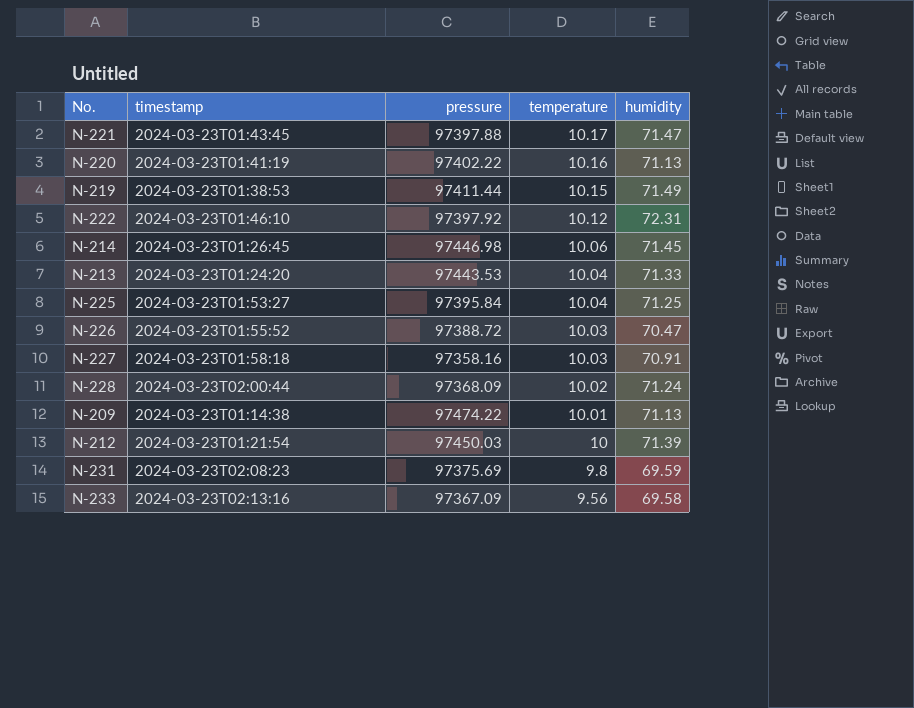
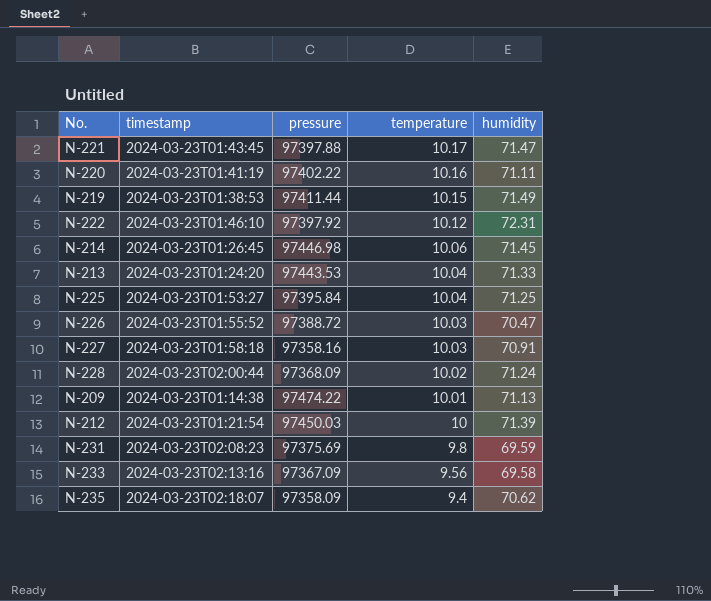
N-220 | humidity: 71.13 -> 71.11
row N-235: none -> 2024-03-23T02:18:07 | 97358.09 | 9.4 | 70.62

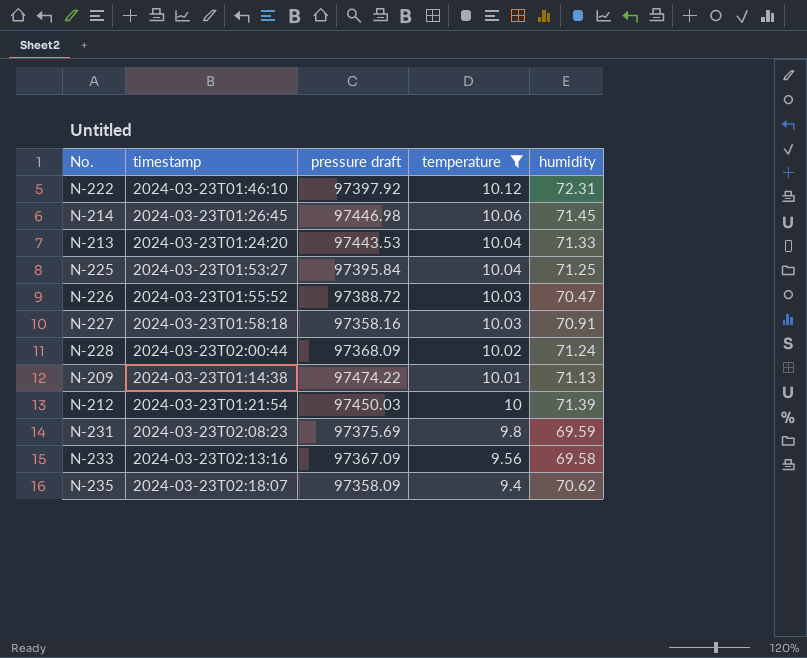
filter: none -> temperature <= 10.12
column name: pressure -> pressure draft

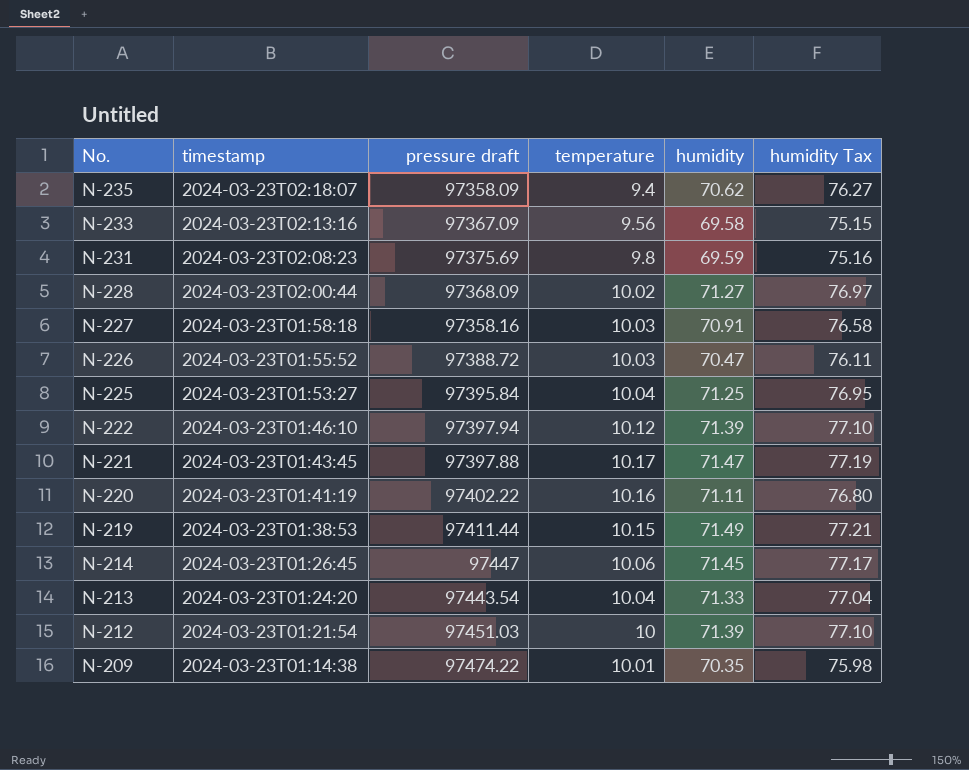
filter: temperature <= 10.12 -> none
row order: temperature descending -> No. descending
column humidity Tax | formula: none -> [humidity] * 1.08
N-228 | humidity: 71.24 -> 71.27
N-222 | pressure draft: 97397.92 -> 97397.94
N-222 | humidity: 72.31 -> 71.39
N-214 | pressure draft: 97446.98 -> 97447
N-213 | pressure draft: 97443.53 -> 97443.54
N-212 | pressure draft: 97450.03 -> 97451.03
N-209 | humidity: 71.13 -> 70.35

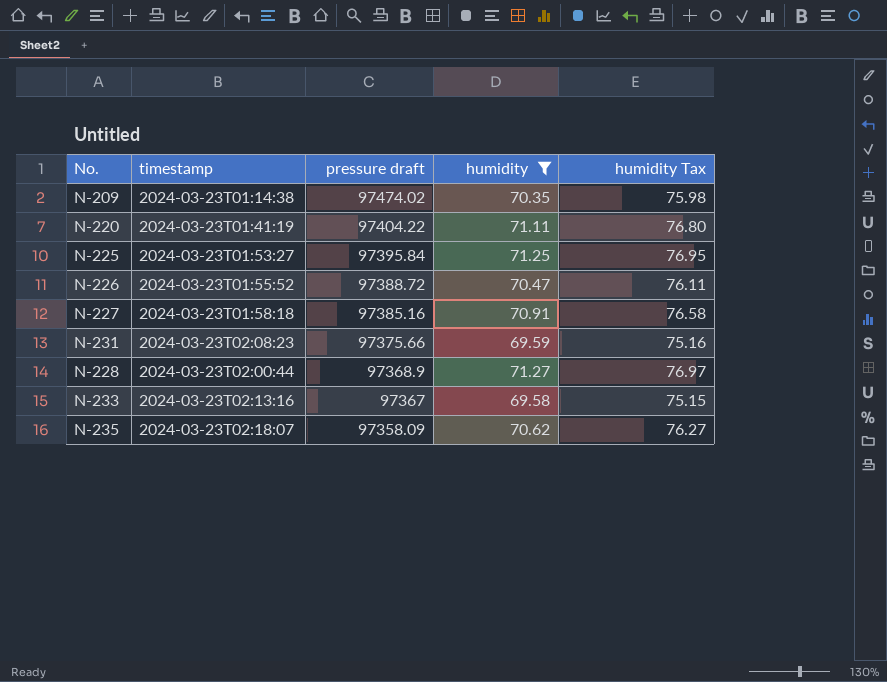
filter: none -> humidity <= 71.27
row order: No. descending -> pressure draft descending
column temperature | position: 4 -> none
N-209 | pressure draft: 97474.22 -> 97474.02
N-220 | pressure draft: 97402.22 -> 97404.22
N-227 | pressure draft: 97358.16 -> 97385.16
N-231 | pressure draft: 97375.69 -> 97375.66
N-228 | pressure draft: 97368.09 -> 97368.9
N-233 | pressure draft: 97367.09 -> 97367

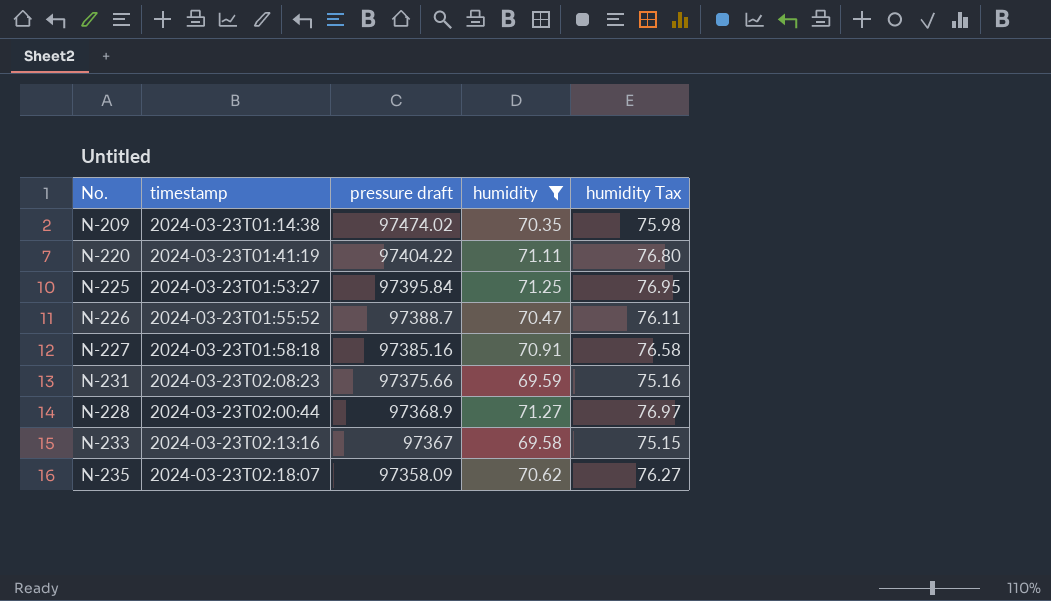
N-226 | pressure draft: 97388.72 -> 97388.7

